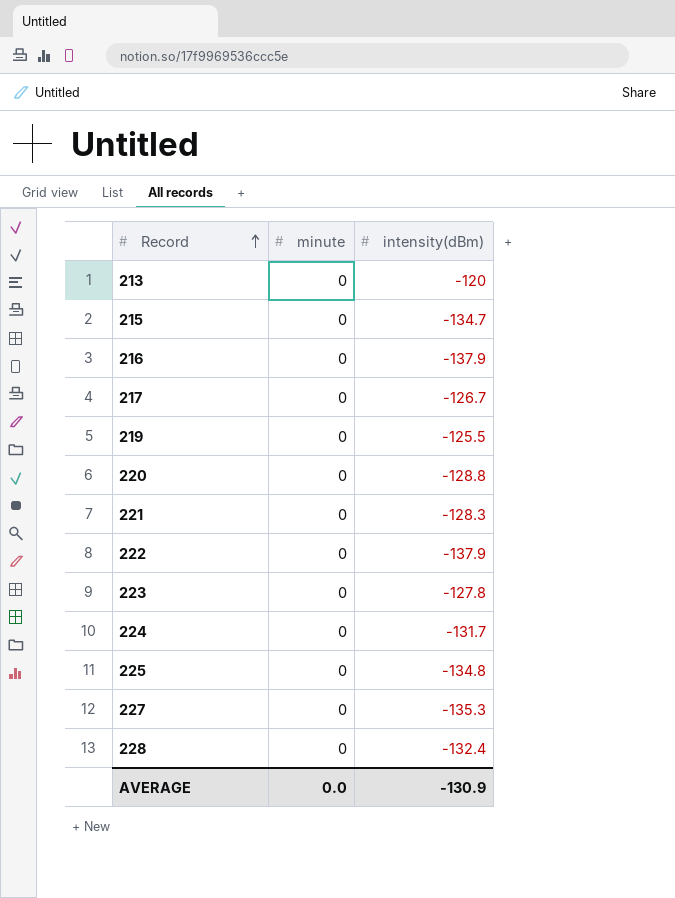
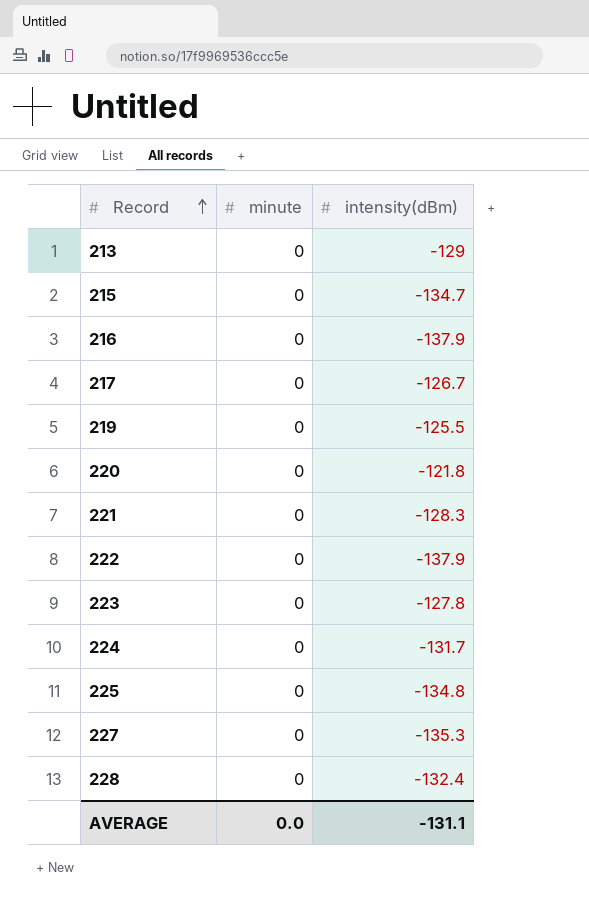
213 | intensity(dBm): -120 -> -129
220 | intensity(dBm): -128.8 -> -121.8
AVERAGE | intensity(dBm): -130.9 -> -131.1

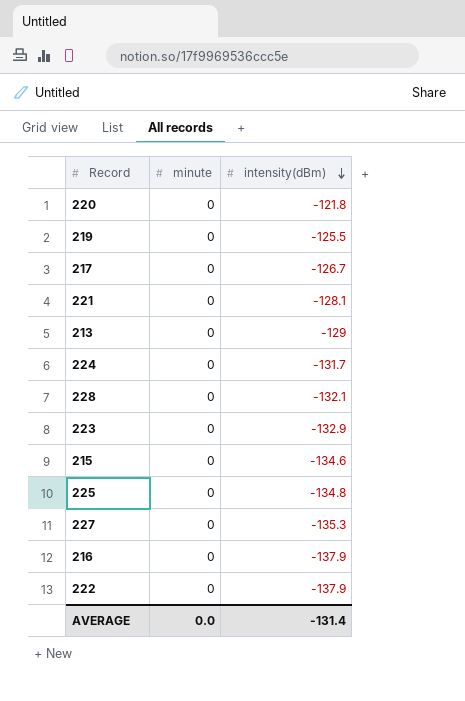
row order: Record ascending -> intensity(dBm) descending
221 | intensity(dBm): -128.3 -> -128.1
228 | intensity(dBm): -132.4 -> -132.1
223 | intensity(dBm): -127.8 -> -132.9
215 | intensity(dBm): -134.7 -> -134.6
AVERAGE | intensity(dBm): -131.1 -> -131.4

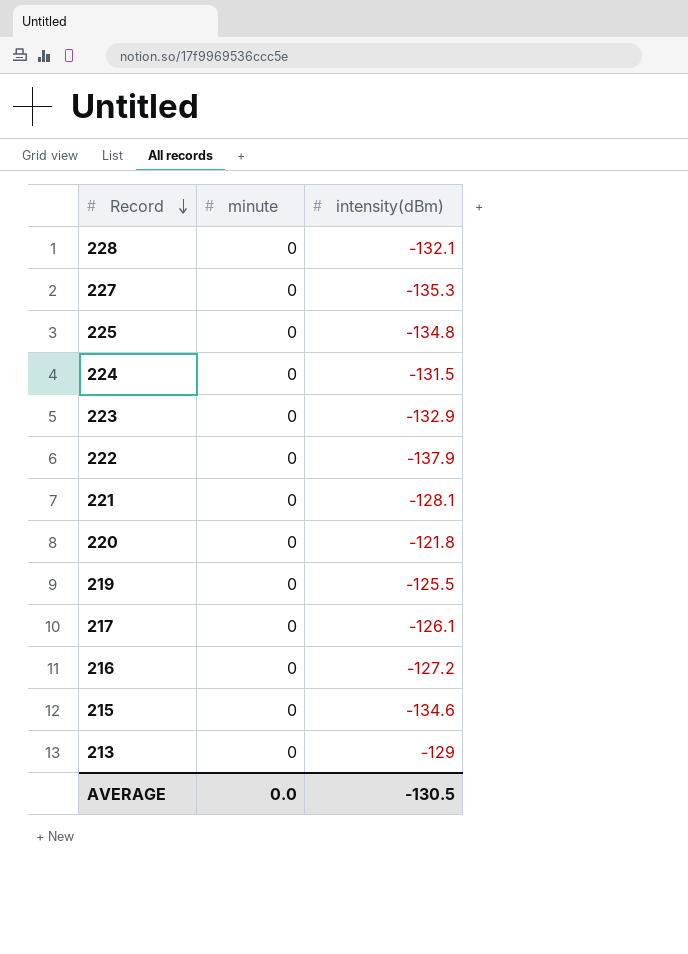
row order: intensity(dBm) descending -> Record descending
224 | intensity(dBm): -131.7 -> -131.5
217 | intensity(dBm): -126.7 -> -126.1
216 | intensity(dBm): -137.9 -> -127.2
AVERAGE | intensity(dBm): -131.4 -> -130.5

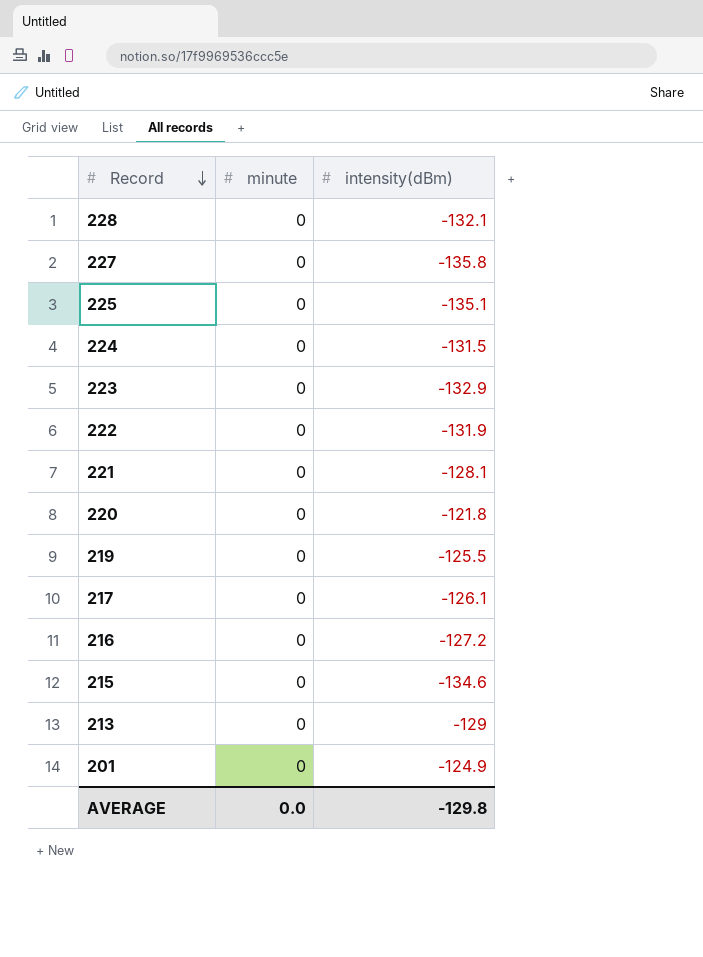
227 | intensity(dBm): -135.3 -> -135.8
225 | intensity(dBm): -134.8 -> -135.1
222 | intensity(dBm): -137.9 -> -131.9
row 201: none -> 0 | -124.9
AVERAGE | intensity(dBm): -130.5 -> -129.8

